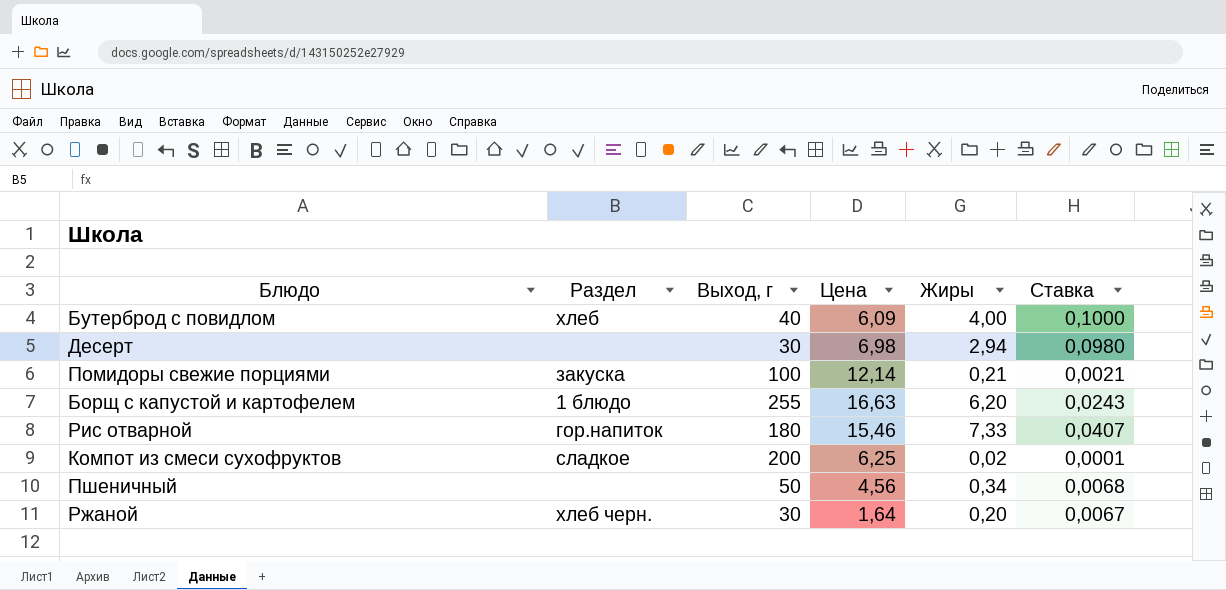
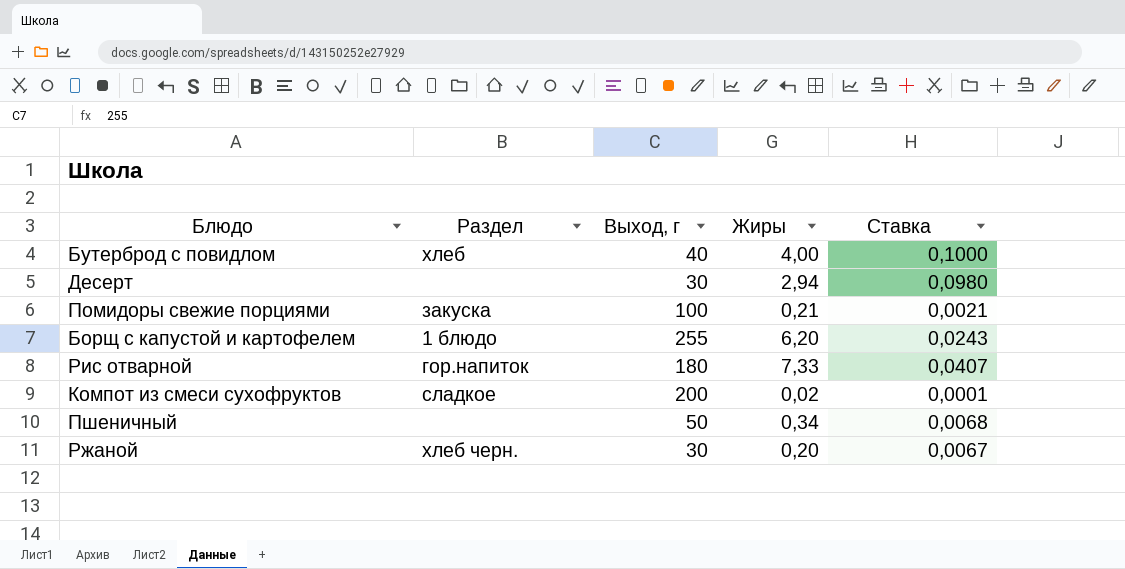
column Цена | position: 4 -> none

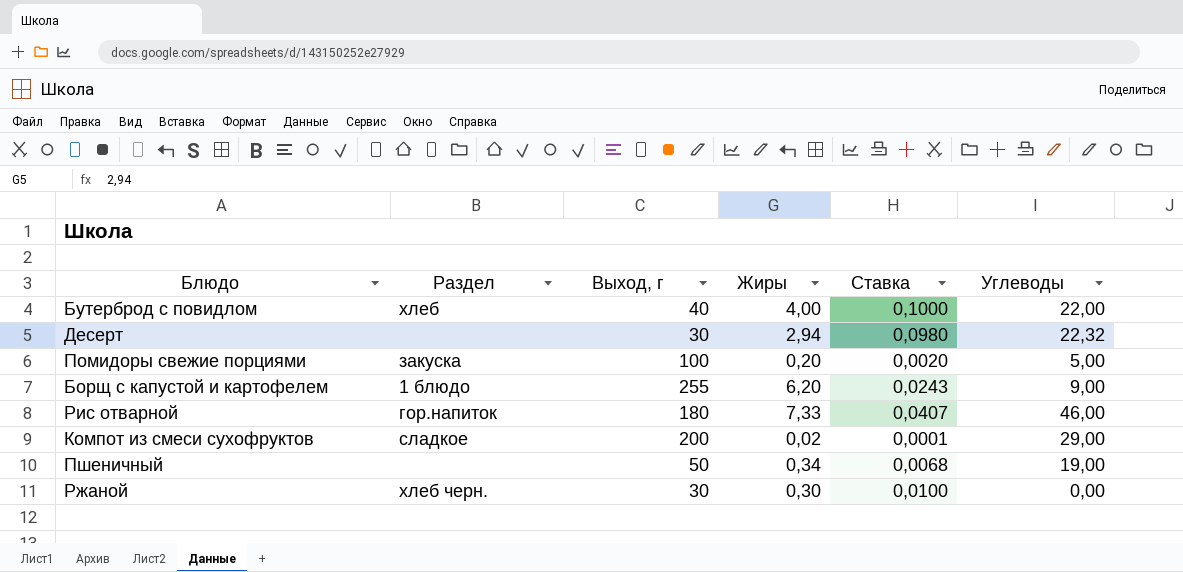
column Углеводы | position: none -> 6
Помидоры свежие порциями | Жиры: 0,21 -> 0,20
Помидоры свежие порциями | Ставка: 0,0021 -> 0,0020
Ржаной | Жиры: 0,20 -> 0,30
Ржаной | Ставка: 0,0067 -> 0,0100

